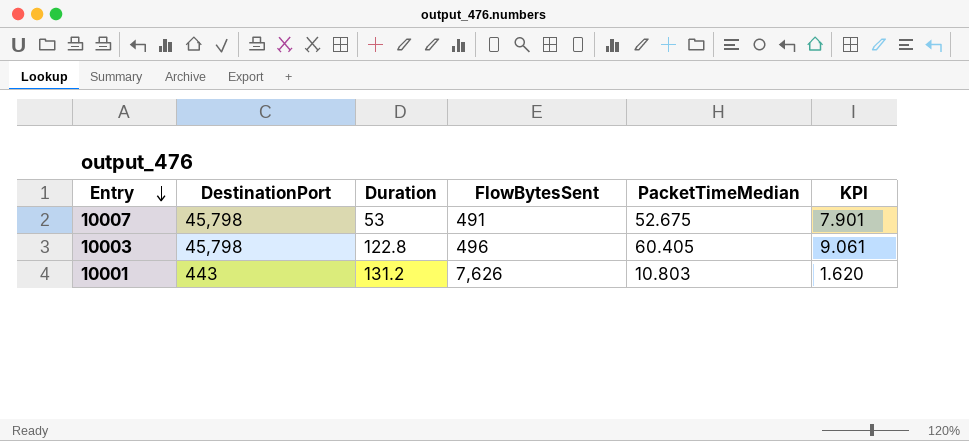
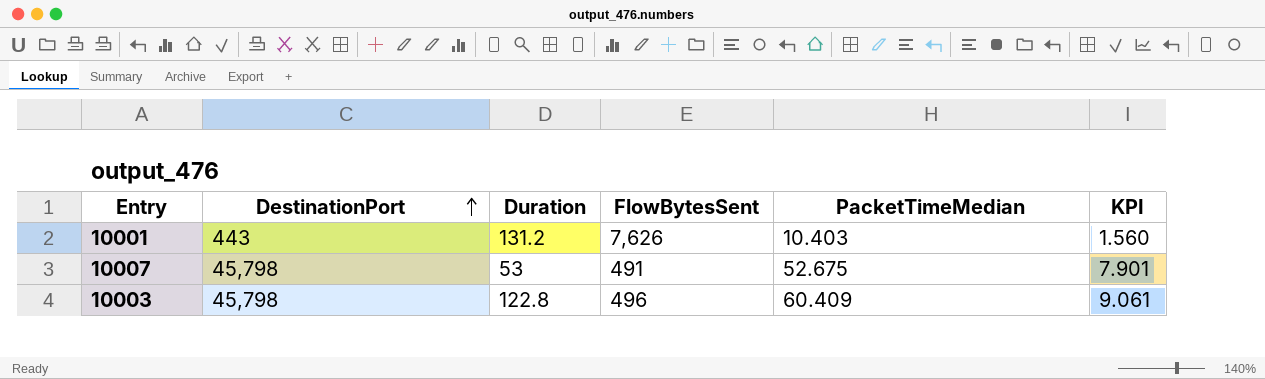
row order: Entry descending -> DestinationPort ascending
10001 | PacketTimeMedian: 10.803 -> 10.403
10001 | KPI: 1.620 -> 1.560
10003 | PacketTimeMedian: 60.405 -> 60.409

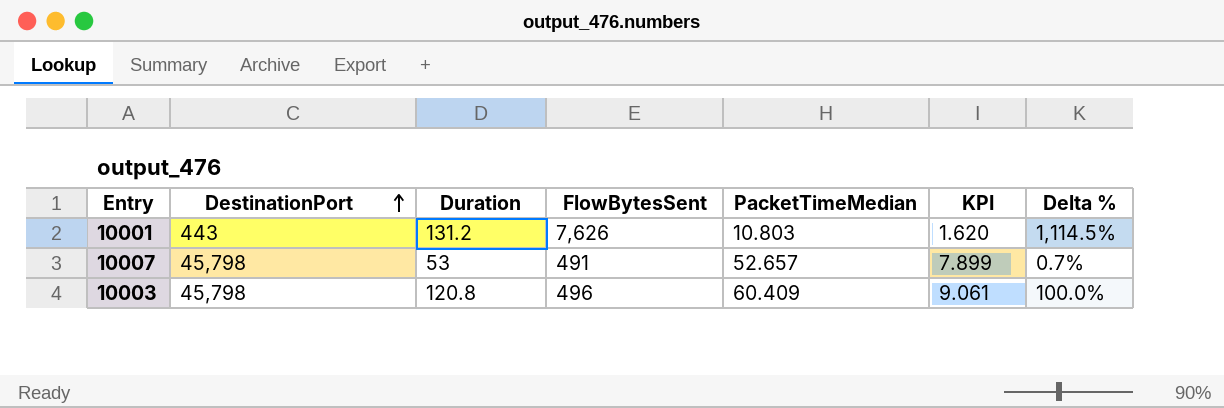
column Delta % | formula: none -> ([Duration] - [PacketTimeMedian]) / [PacketTimeMedian]
10001 | PacketTimeMedian: 10.403 -> 10.803
10001 | KPI: 1.560 -> 1.620
10007 | PacketTimeMedian: 52.675 -> 52.657
10007 | KPI: 7.901 -> 7.899
10003 | Duration: 122.8 -> 120.8

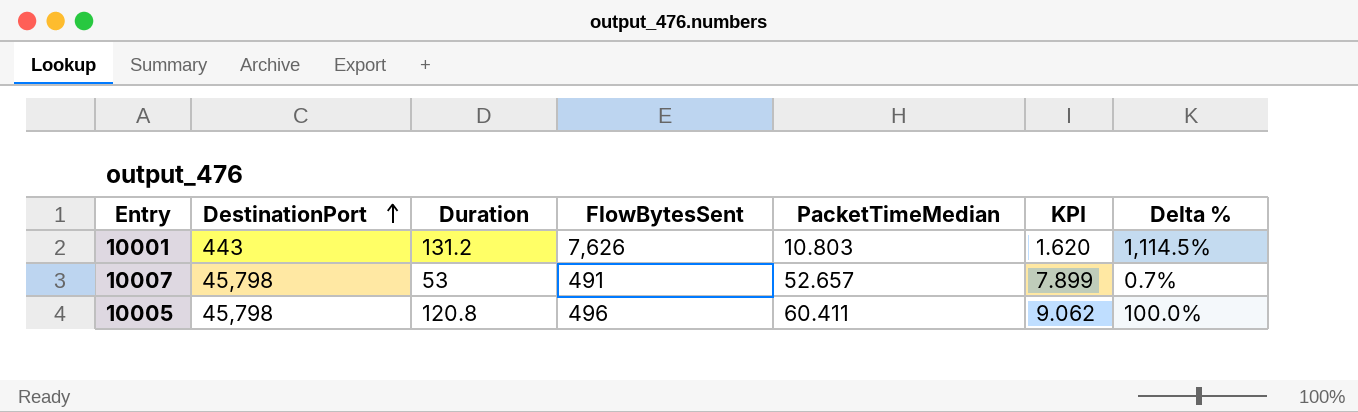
row 10003: 45,798 | 120.8 | 496 | 60.409 | 9.061 | 100.0% -> none
row 10005: none -> 45,798 | 120.8 | 496 | 60.411 | 9.062 | 100.0%

